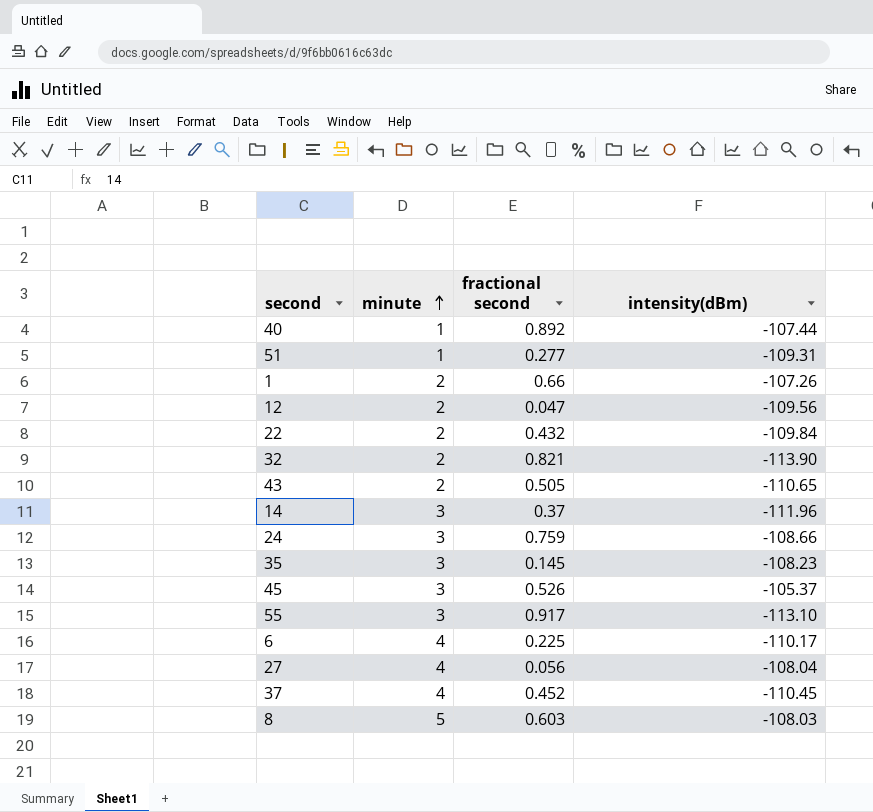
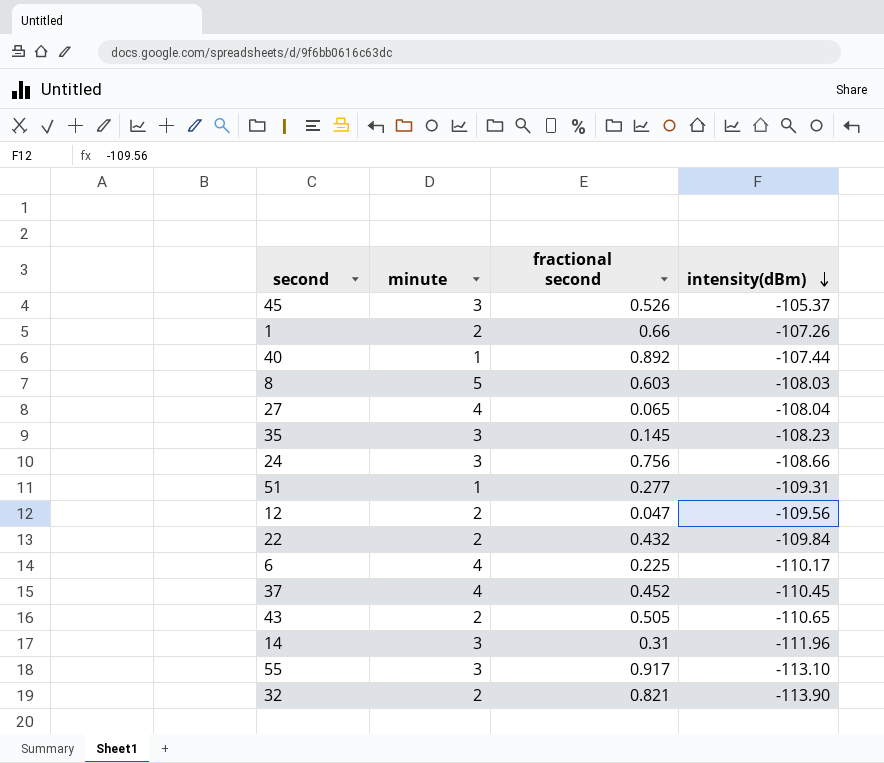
row order: minute ascending -> intensity(dBm) descending
27 | fractional second: 0.056 -> 0.065
24 | fractional second: 0.759 -> 0.756
14 | fractional second: 0.37 -> 0.31

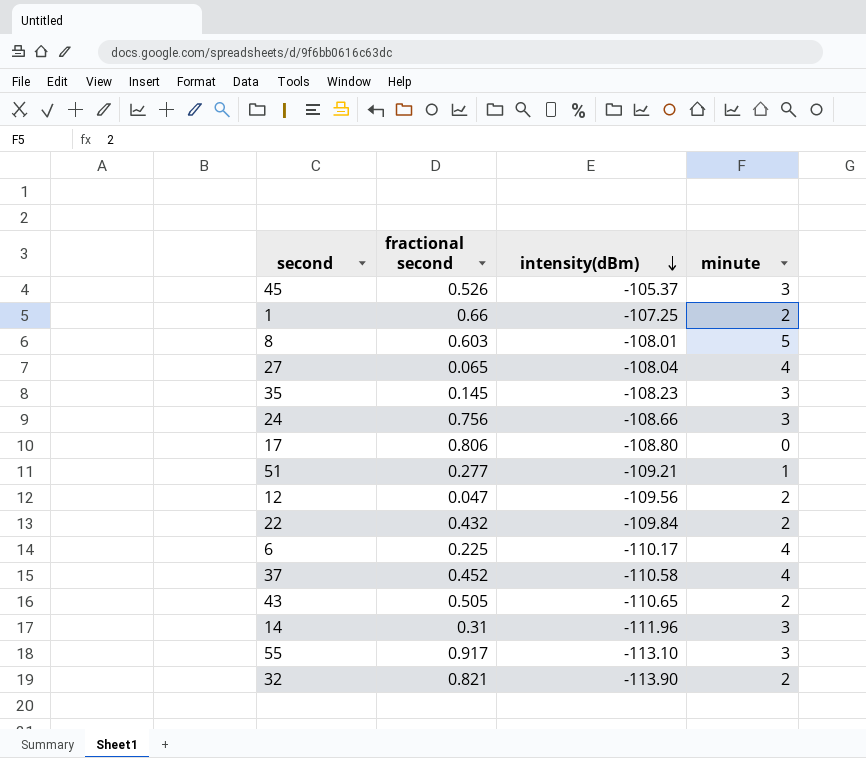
column minute | position: 2 -> 4
row 40: 1 | 0.892 | -107.44 -> none
1 | intensity(dBm): -107.26 -> -107.25
8 | intensity(dBm): -108.03 -> -108.01
row 17: none -> 0.806 | -108.80 | 0
51 | intensity(dBm): -109.31 -> -109.21
37 | intensity(dBm): -110.45 -> -110.58

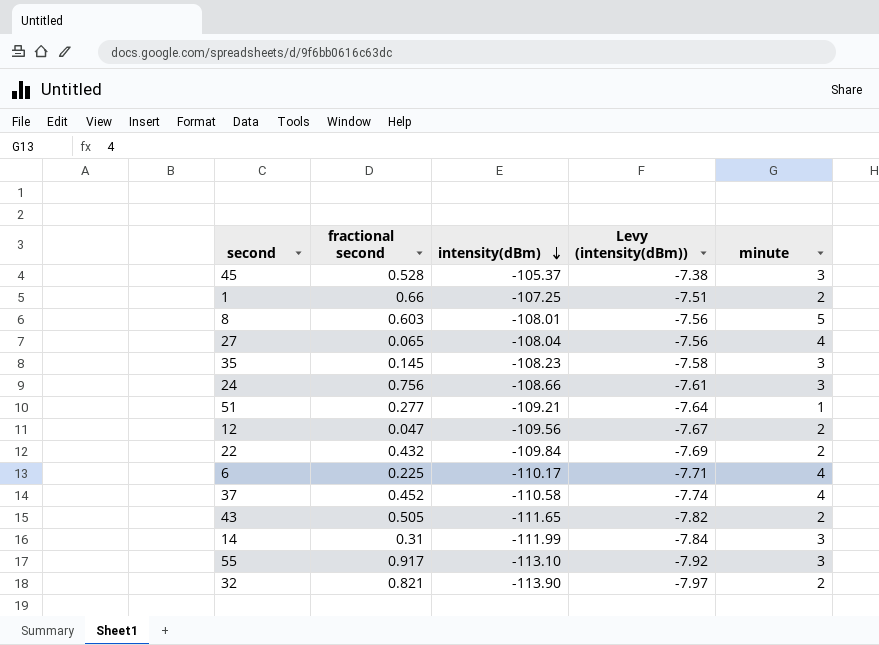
column Levy (intensity(dBm)) | formula: none -> [intensity(dBm)] * 0.07
row 17: 0.806 | -108.80 | 0 -> none
45 | fractional second: 0.526 -> 0.528
43 | intensity(dBm): -110.65 -> -111.65
14 | intensity(dBm): -111.96 -> -111.99

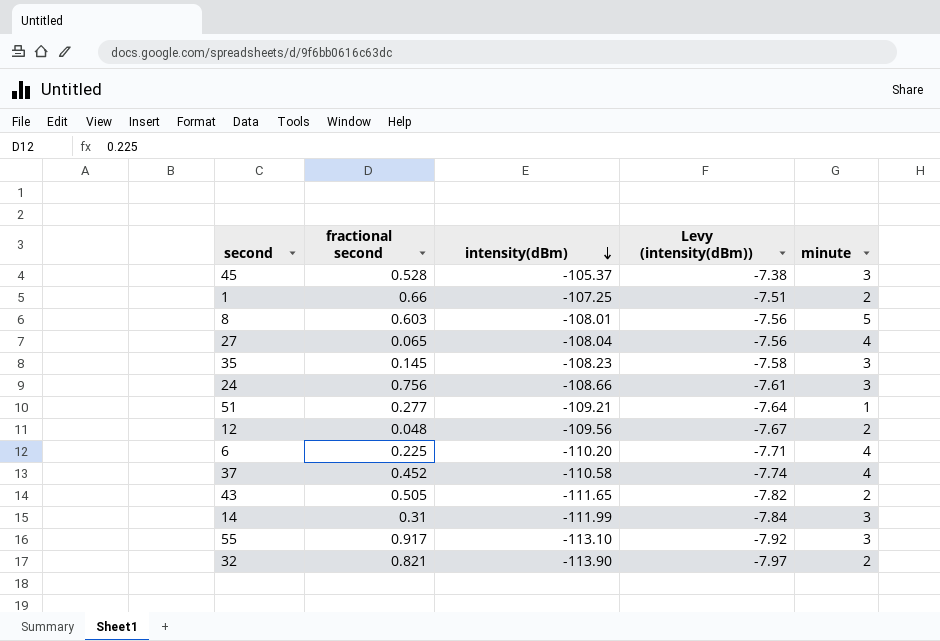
row 22: 0.432 | -109.84 | -7.69 | 2 -> none
12 | fractional second: 0.047 -> 0.048
6 | intensity(dBm): -110.17 -> -110.20

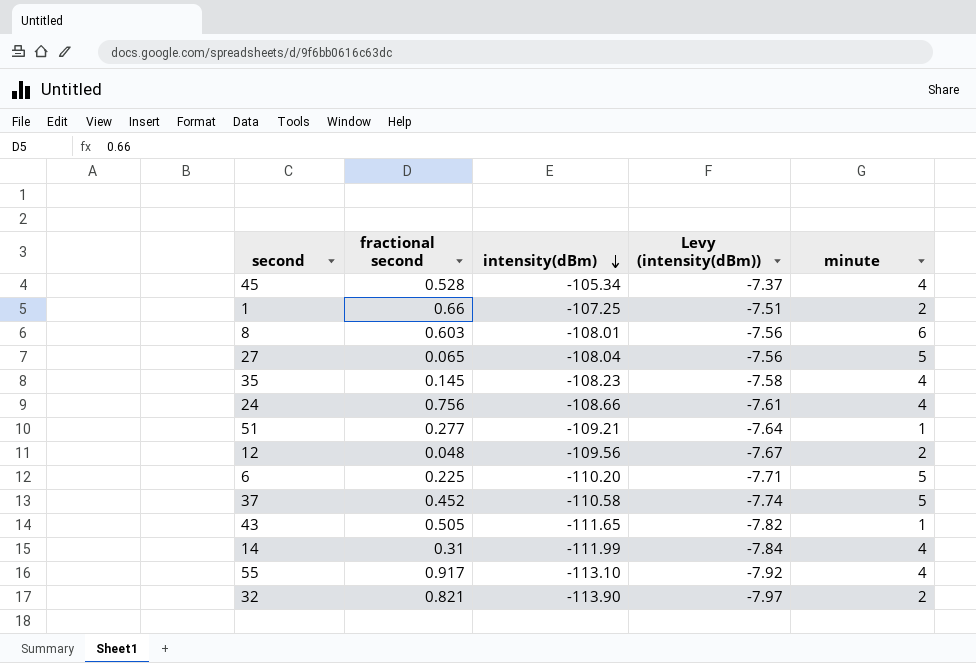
45 | intensity(dBm): -105.37 -> -105.34
45 | Levy (intensity(dBm)): -7.38 -> -7.37
45 | minute: 3 -> 4
8 | minute: 5 -> 6
27 | minute: 4 -> 5
35 | minute: 3 -> 4
24 | minute: 3 -> 4
6 | minute: 4 -> 5
37 | minute: 4 -> 5
43 | minute: 2 -> 1
14 | minute: 3 -> 4
55 | minute: 3 -> 4

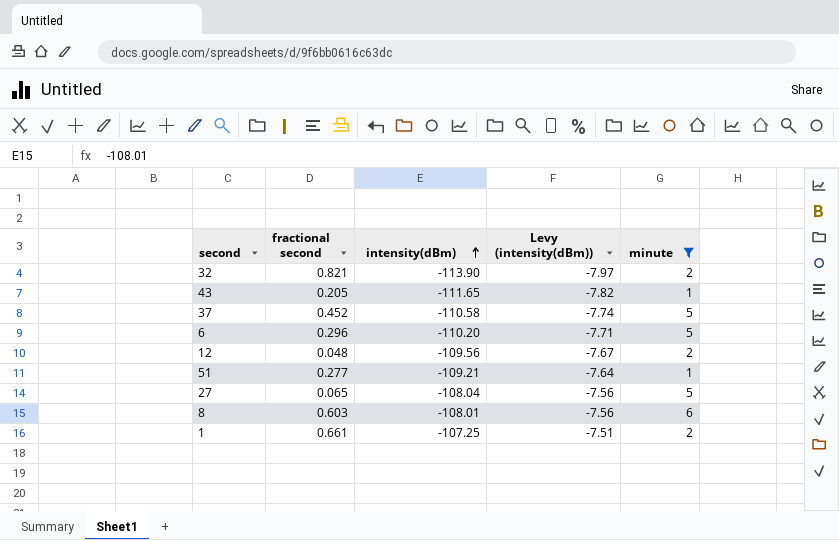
filter: none -> minute != 4
row order: intensity(dBm) descending -> intensity(dBm) ascending
43 | fractional second: 0.505 -> 0.205
6 | fractional second: 0.225 -> 0.296
1 | fractional second: 0.66 -> 0.661

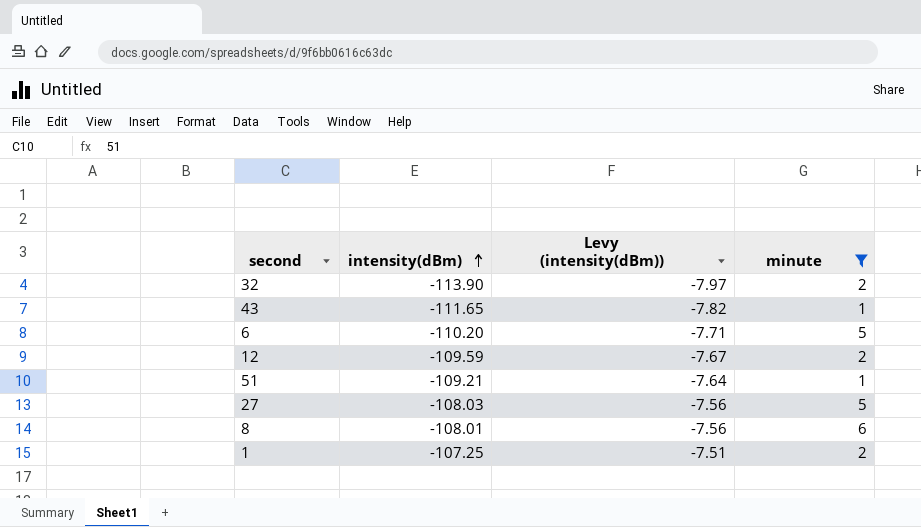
column fractional second | position: 2 -> none
row 37: 0.452 | -110.58 | -7.74 | 5 -> none
12 | intensity(dBm): -109.56 -> -109.59
27 | intensity(dBm): -108.04 -> -108.03

